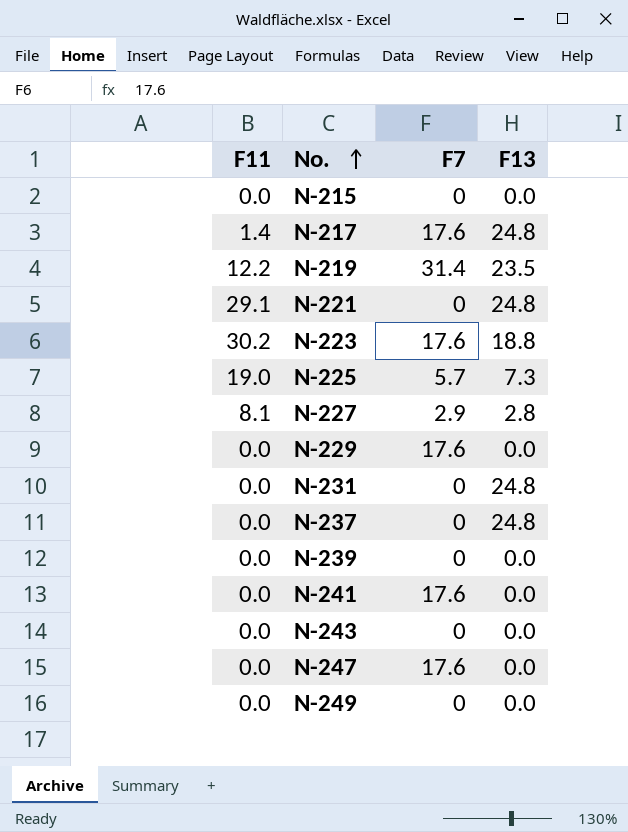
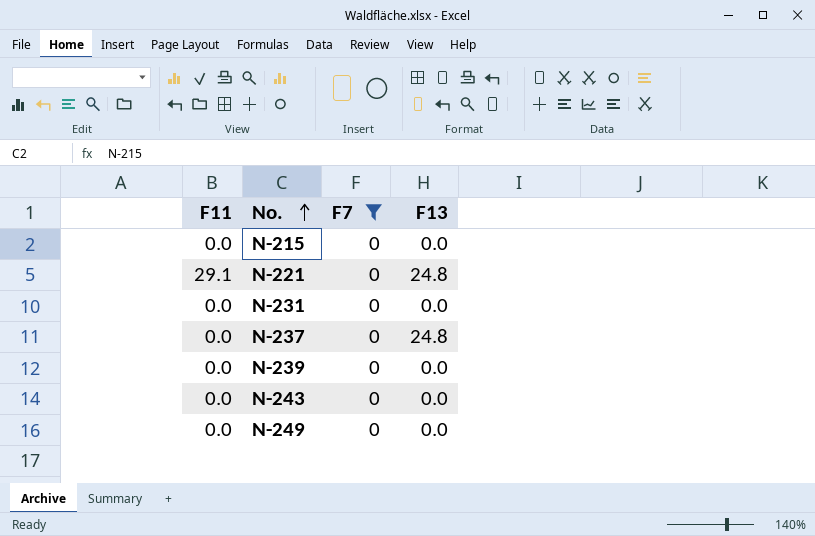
filter: none -> F7 = 0
N-231 | F13: 24.8 -> 0.0

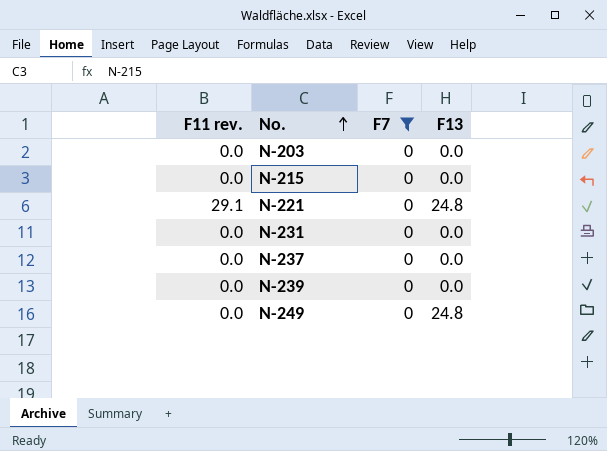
column name: F11 -> F11 rev.
row N-243: 0.0 | 0 | 0.0 -> none
row N-203: none -> 0.0 | 0 | 0.0
N-237 | F13: 24.8 -> 0.0
N-249 | F13: 0.0 -> 24.8

